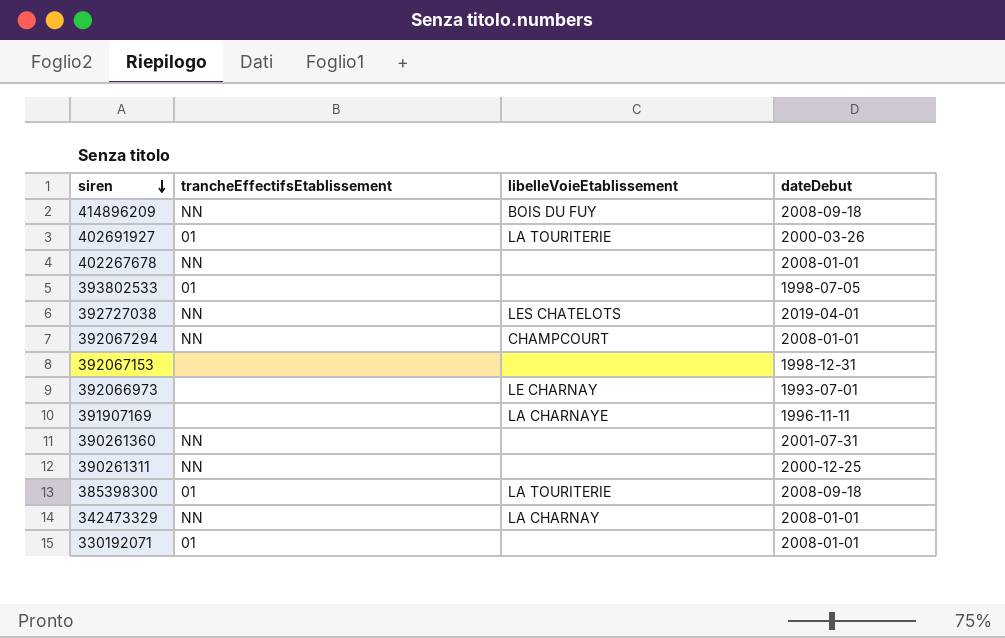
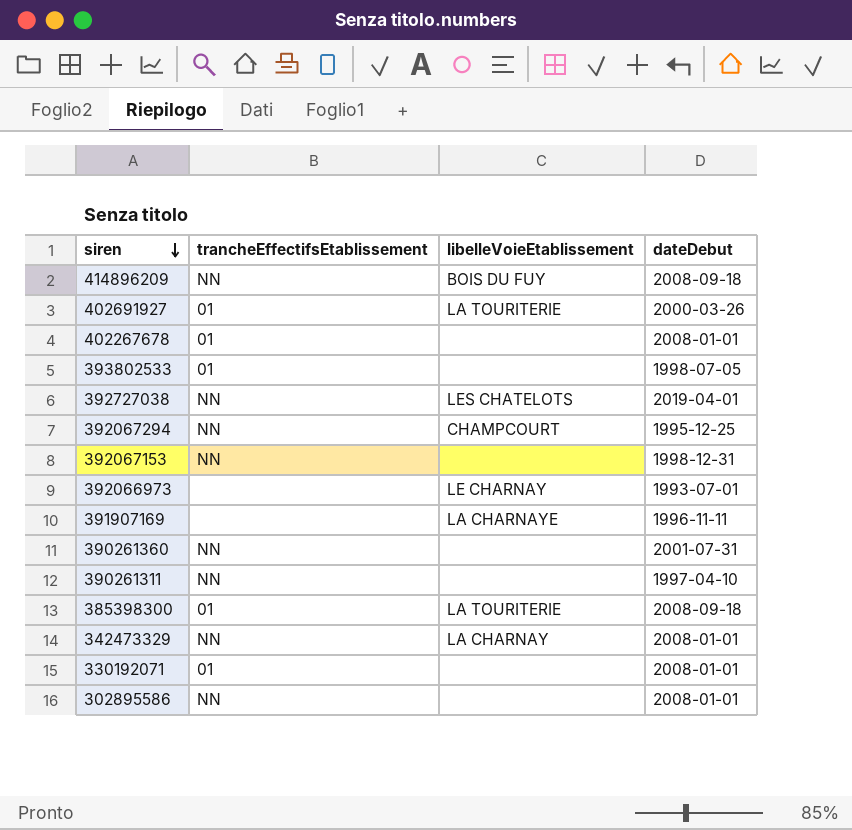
402267678 | trancheEffectifsEtablissement: NN -> 01
392067294 | dateDebut: 2008-01-01 -> 1995-12-25
392067153 | trancheEffectifsEtablissement: none -> NN
390261311 | dateDebut: 2000-12-25 -> 1997-04-10
row 302895586: none -> NN | none | 2008-01-01

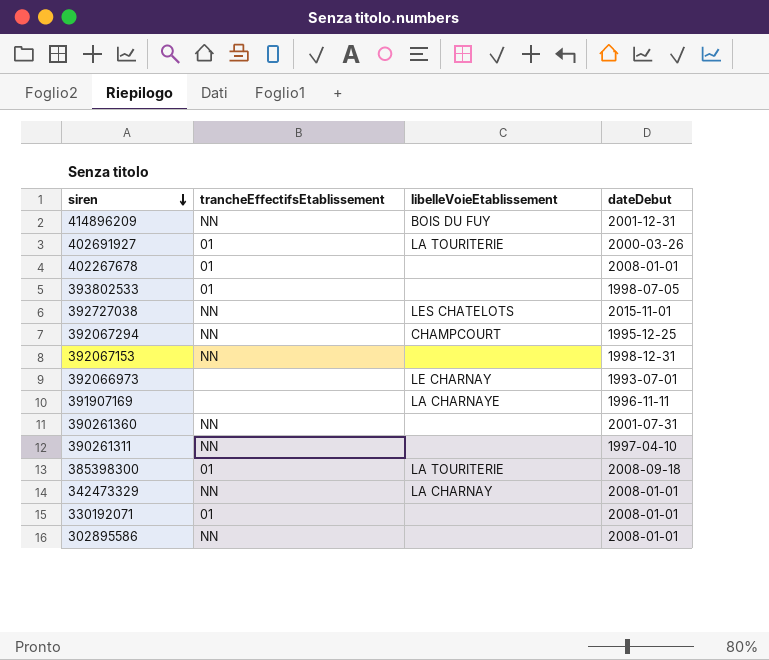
414896209 | dateDebut: 2008-09-18 -> 2001-12-31
392727038 | dateDebut: 2019-04-01 -> 2015-11-01

